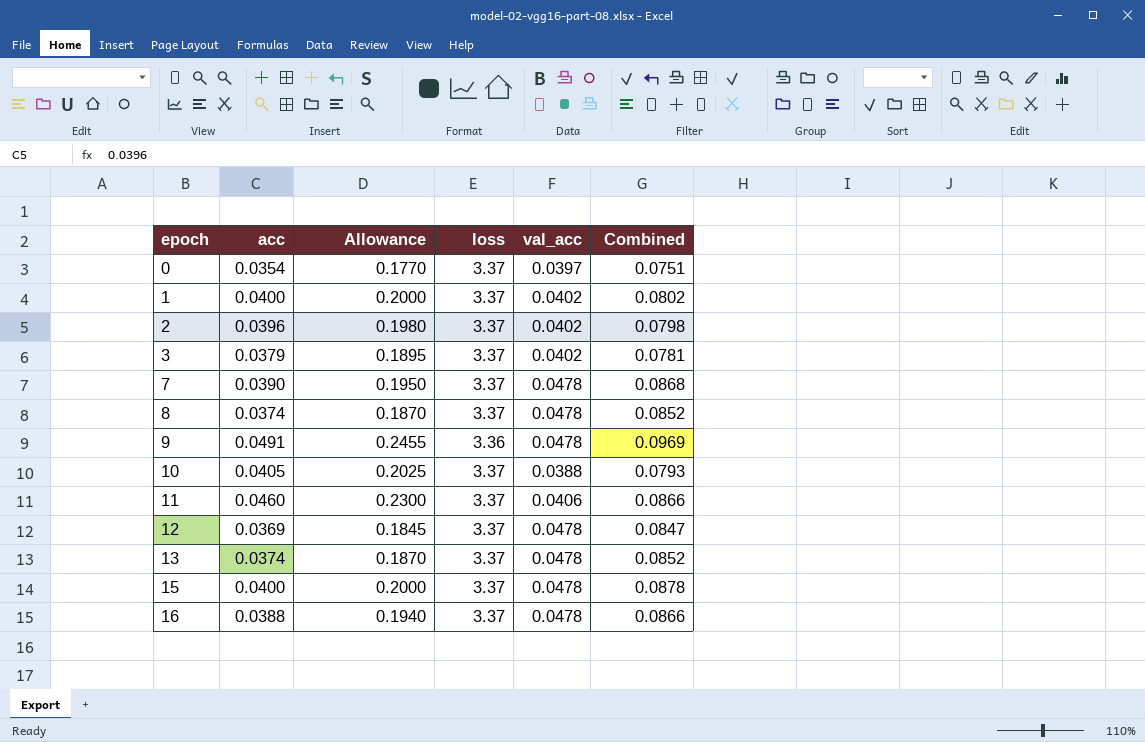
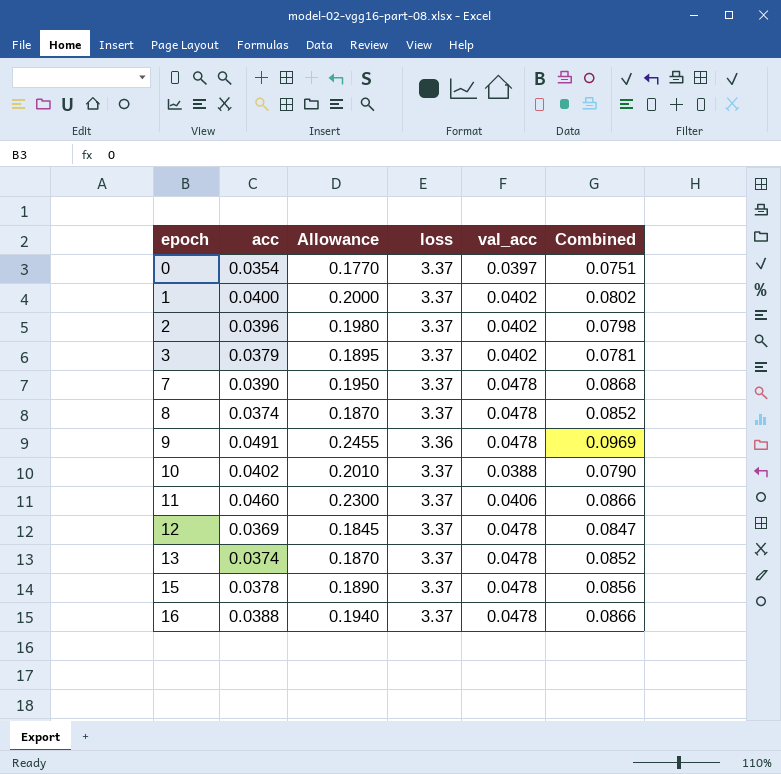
10 | acc: 0.0405 -> 0.0402
10 | Allowance: 0.2025 -> 0.2010
10 | Combined: 0.0793 -> 0.0790
15 | acc: 0.0400 -> 0.0378
15 | Allowance: 0.2000 -> 0.1890
15 | Combined: 0.0878 -> 0.0856

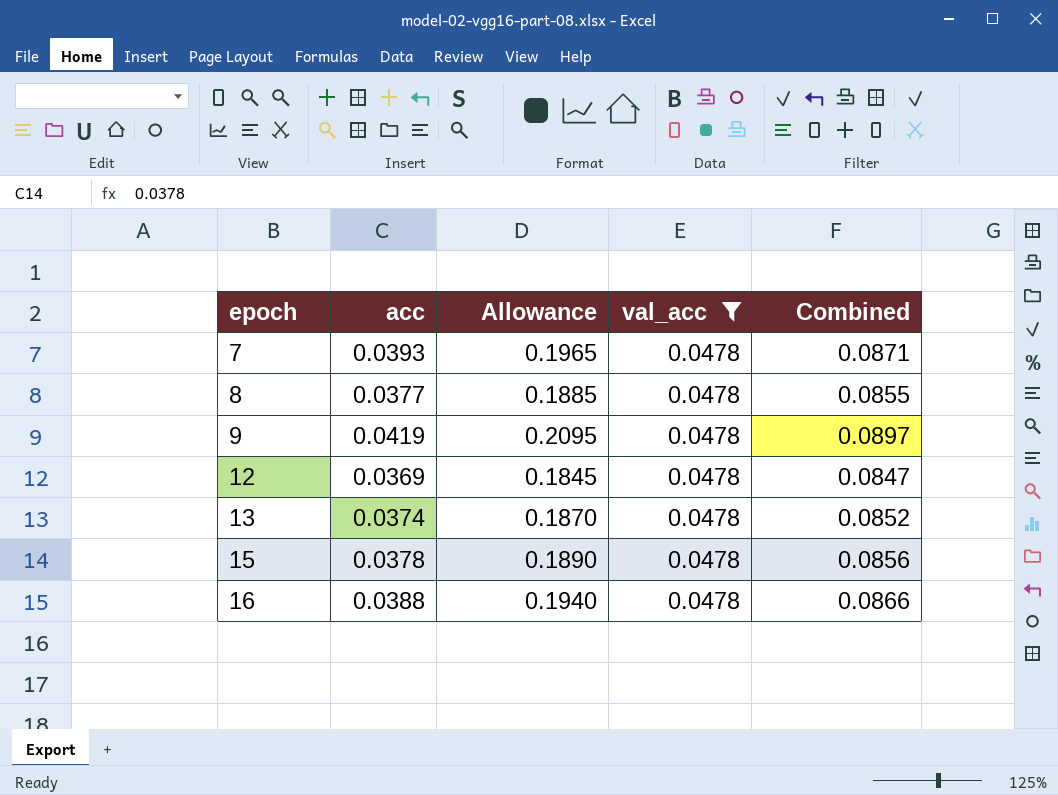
filter: none -> val_acc = 0.0478
column loss | position: 4 -> none
7 | acc: 0.0390 -> 0.0393
7 | Allowance: 0.1950 -> 0.1965
7 | Combined: 0.0868 -> 0.0871
8 | acc: 0.0374 -> 0.0377
8 | Allowance: 0.1870 -> 0.1885
8 | Combined: 0.0852 -> 0.0855
9 | acc: 0.0491 -> 0.0419
9 | Allowance: 0.2455 -> 0.2095
9 | Combined: 0.0969 -> 0.0897

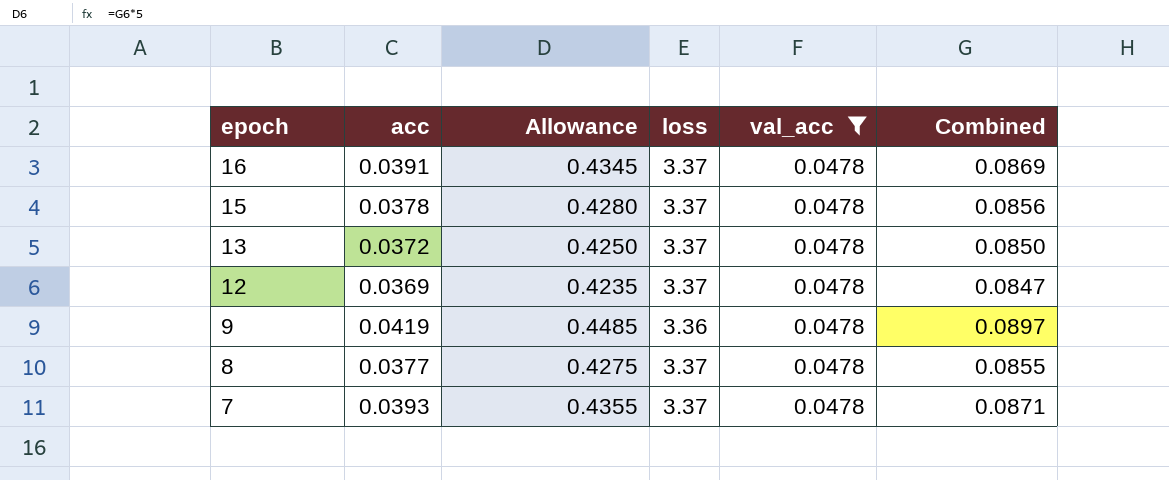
row order: epoch ascending -> epoch descending
column Allowance | formula: [acc] * 5 -> [Combined] * 5
column loss | position: none -> 4
16 | acc: 0.0388 -> 0.0391
16 | Combined: 0.0866 -> 0.0869
13 | acc: 0.0374 -> 0.0372
13 | Combined: 0.0852 -> 0.0850

